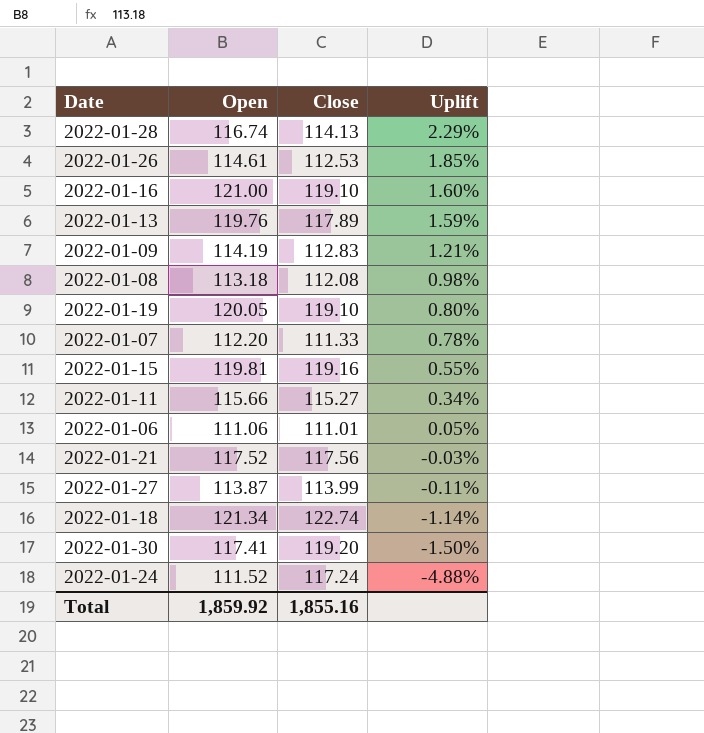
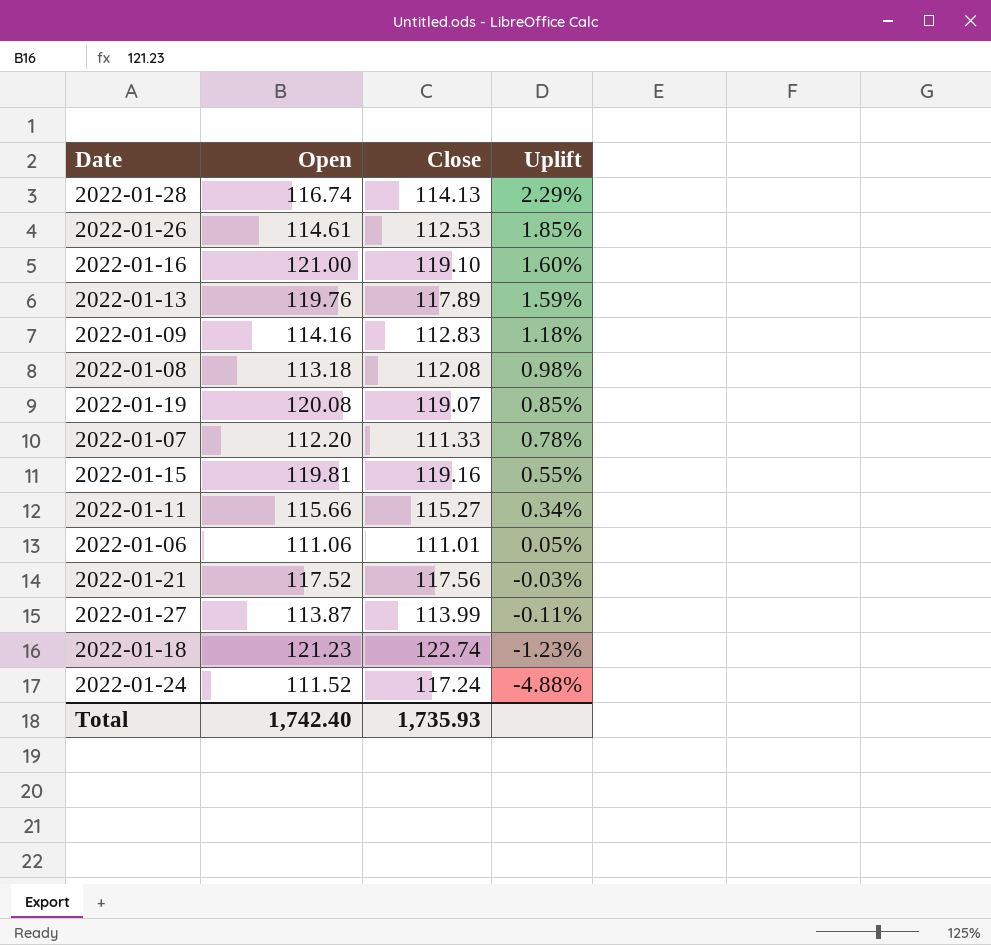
row 2022-01-30: 117.41 | 119.20 | -1.50% -> none
2022-01-09 | Open: 114.19 -> 114.16
2022-01-09 | Uplift: 1.21% -> 1.18%
2022-01-19 | Open: 120.05 -> 120.08
2022-01-19 | Close: 119.10 -> 119.07
2022-01-19 | Uplift: 0.80% -> 0.85%
2022-01-18 | Open: 121.34 -> 121.23
2022-01-18 | Uplift: -1.14% -> -1.23%
Total | Open: 1,859.92 -> 1,742.40
Total | Close: 1,855.16 -> 1,735.93

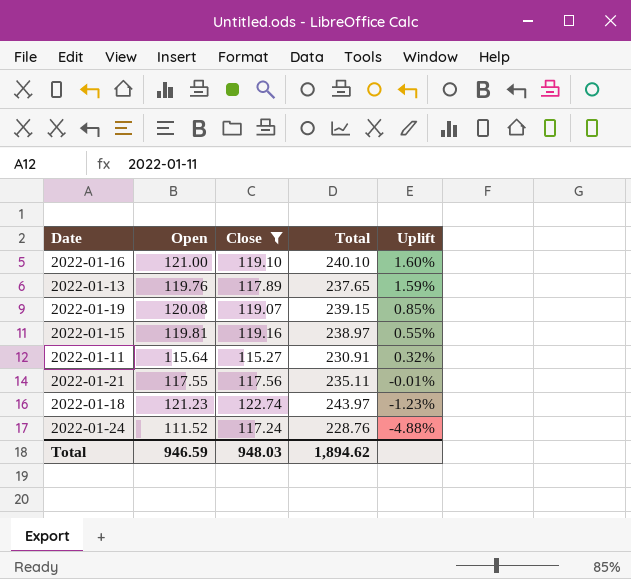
filter: none -> Close >= 115.27
column Total | formula: none -> [Open] + [Close]
2022-01-11 | Open: 115.66 -> 115.64
2022-01-11 | Uplift: 0.34% -> 0.32%
2022-01-21 | Open: 117.52 -> 117.55
2022-01-21 | Uplift: -0.03% -> -0.01%
Total | Open: 1,742.40 -> 946.59
Total | Close: 1,735.93 -> 948.03

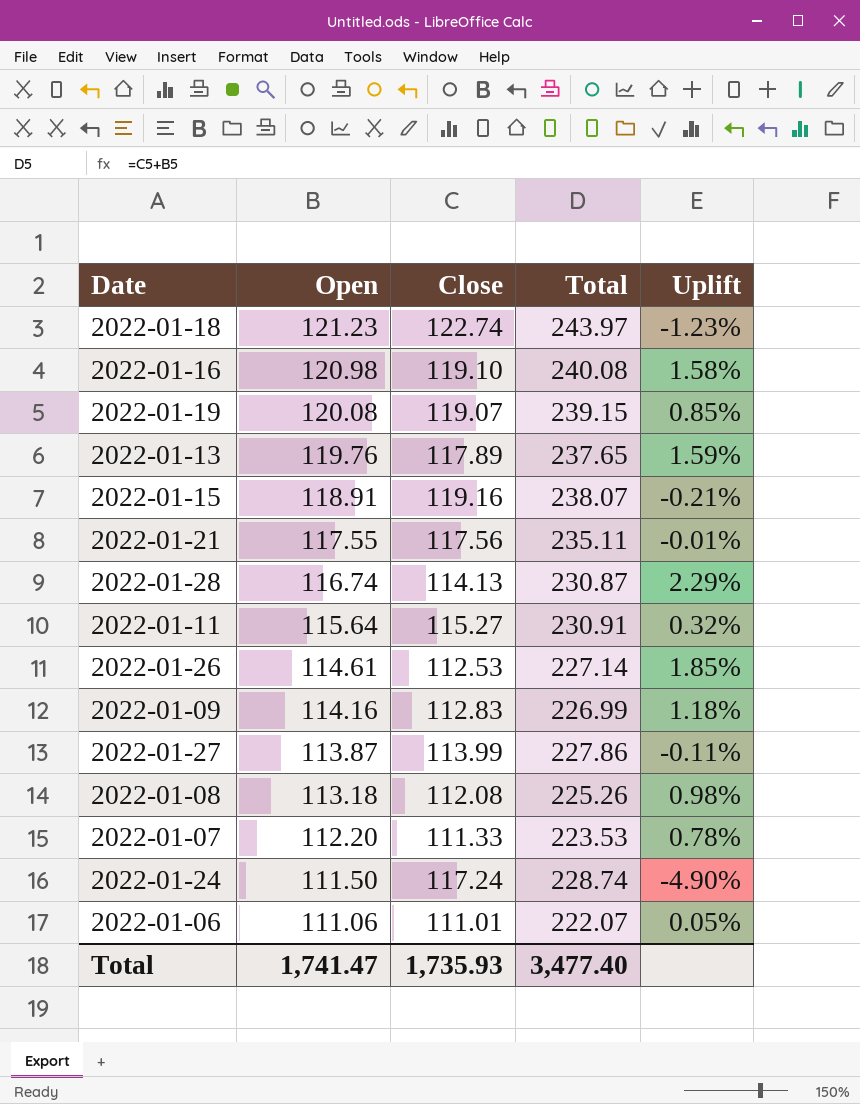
filter: Close >= 115.27 -> none
row order: Uplift descending -> Open descending
2022-01-16 | Open: 121.00 -> 120.98
2022-01-16 | Total: 240.10 -> 240.08
2022-01-16 | Uplift: 1.60% -> 1.58%
2022-01-15 | Open: 119.81 -> 118.91
2022-01-15 | Total: 238.97 -> 238.07
2022-01-15 | Uplift: 0.55% -> -0.21%
2022-01-24 | Open: 111.52 -> 111.50
2022-01-24 | Total: 228.76 -> 228.74
2022-01-24 | Uplift: -4.88% -> -4.90%
Total | Open: 946.59 -> 1,741.47
Total | Close: 948.03 -> 1,735.93
Total | Total: 1,894.62 -> 3,477.40

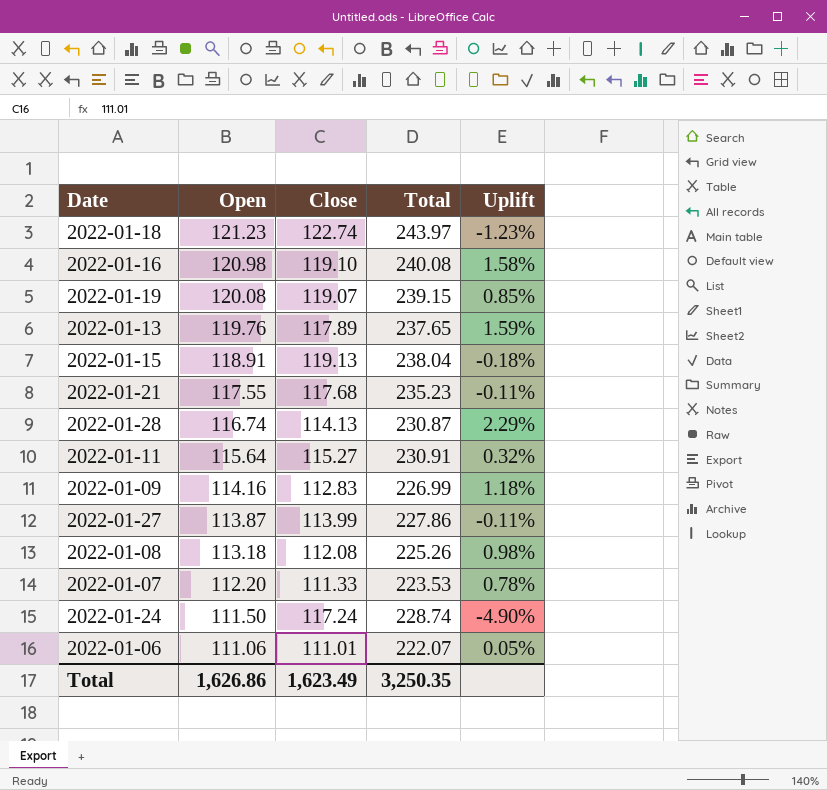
row 2022-01-26: 114.61 | 112.53 | 227.14 | 1.85% -> none
2022-01-15 | Close: 119.16 -> 119.13
2022-01-15 | Total: 238.07 -> 238.04
2022-01-15 | Uplift: -0.21% -> -0.18%
2022-01-21 | Close: 117.56 -> 117.68
2022-01-21 | Total: 235.11 -> 235.23
2022-01-21 | Uplift: -0.01% -> -0.11%
Total | Open: 1,741.47 -> 1,626.86
Total | Close: 1,735.93 -> 1,623.49
Total | Total: 3,477.40 -> 3,250.35

